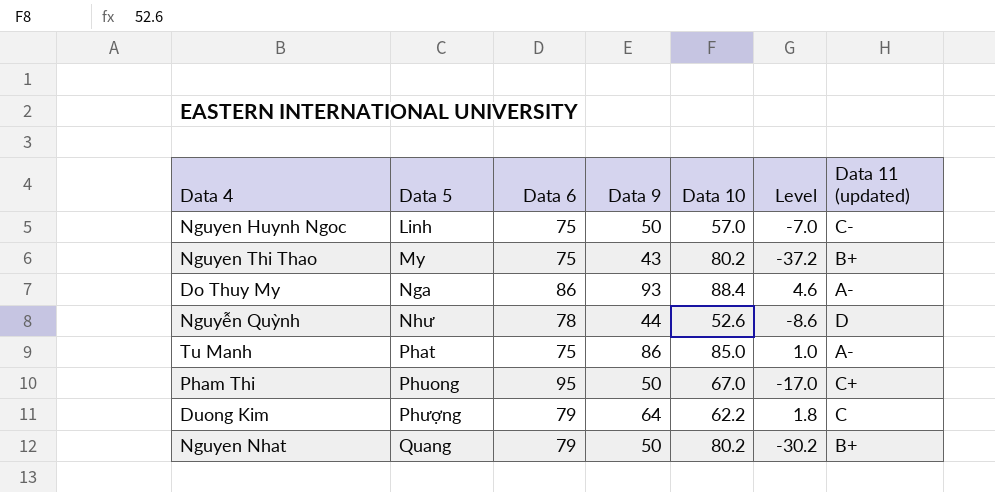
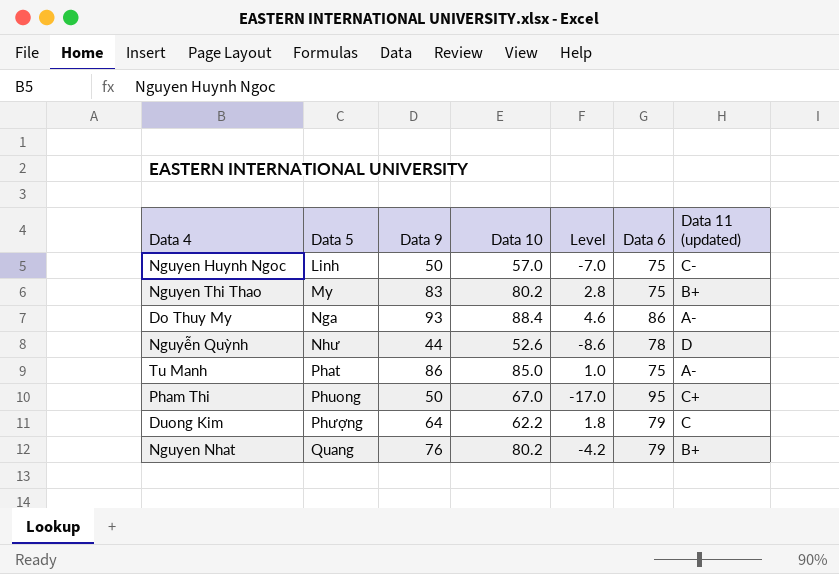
column Data 6 | position: 3 -> 6
Nguyen Thi Thao | Data 9: 43 -> 83
Nguyen Thi Thao | Level: -37.2 -> 2.8
Nguyen Nhat | Data 9: 50 -> 76
Nguyen Nhat | Level: -30.2 -> -4.2

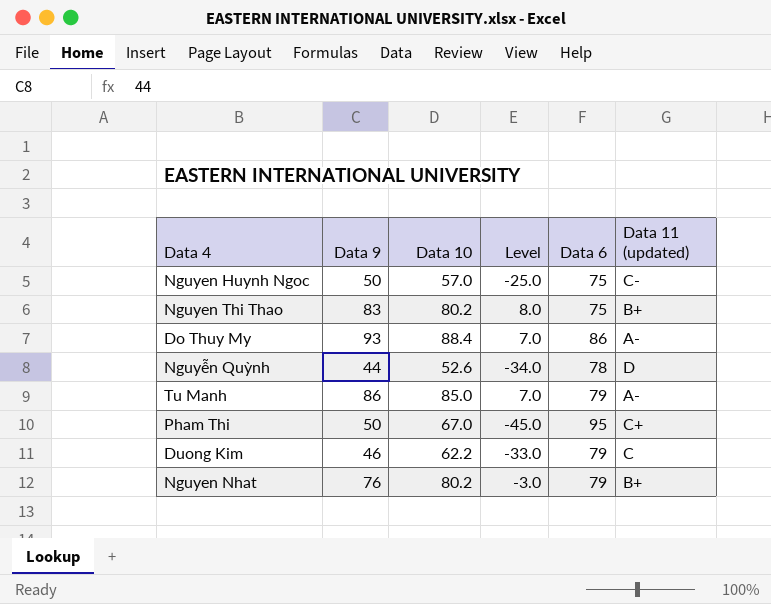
column Data 5 | position: 2 -> none
column Level | formula: [Data 9] - [Data 10] -> [Data 9] - [Data 6]
Tu Manh | Data 6: 75 -> 79
Duong Kim | Data 9: 64 -> 46

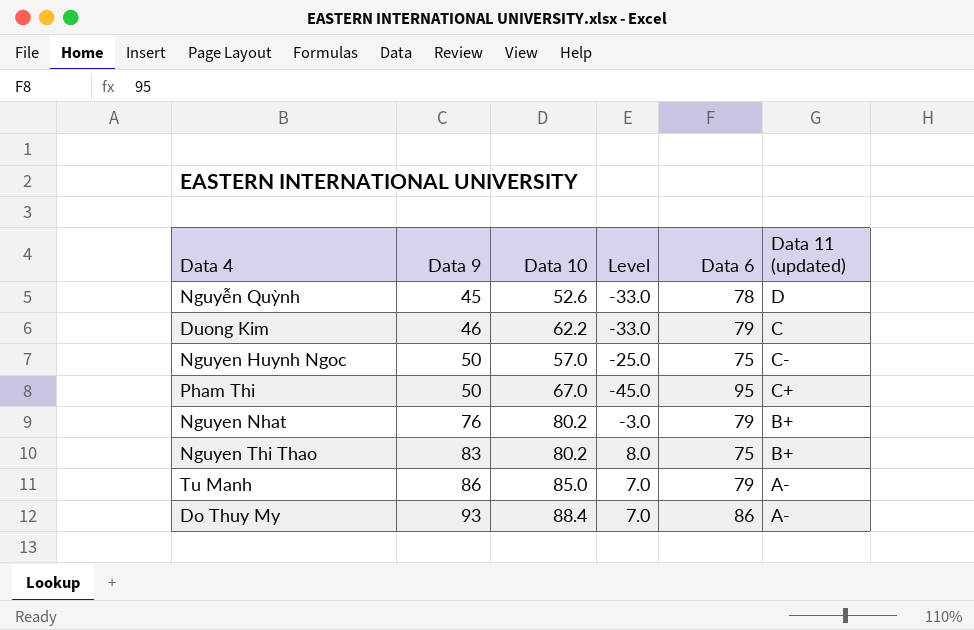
row order: none -> Data 9 ascending
Nguyễn Quỳnh | Data 9: 44 -> 45
Nguyễn Quỳnh | Level: -34.0 -> -33.0

